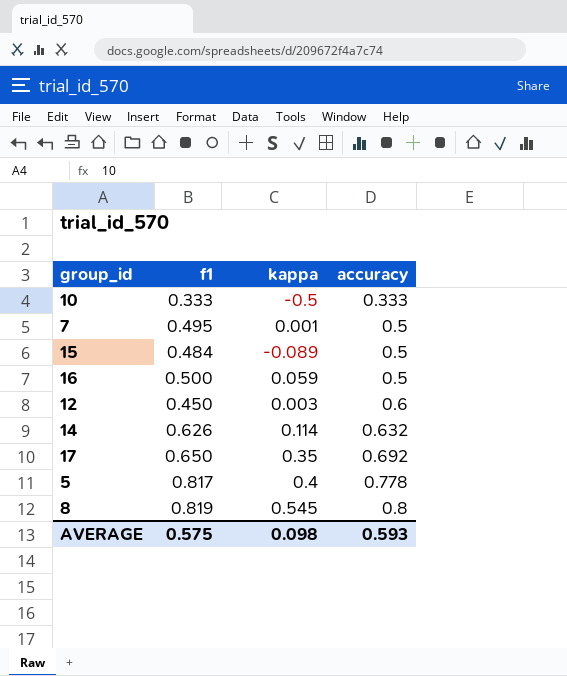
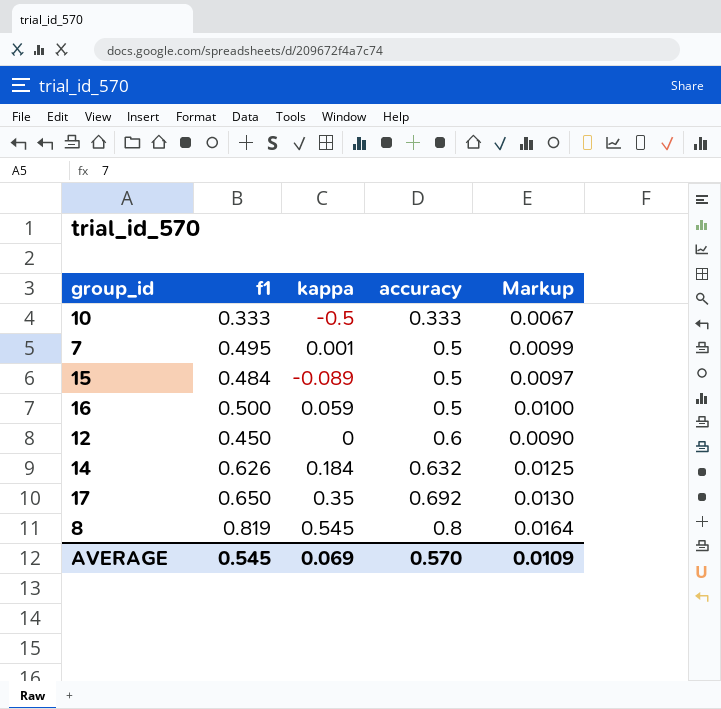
column Markup | formula: none -> [f1] * 0.02
row 5: 0.817 | 0.4 | 0.778 -> none
12 | kappa: 0.003 -> 0
14 | kappa: 0.114 -> 0.184
AVERAGE | f1: 0.575 -> 0.545
AVERAGE | kappa: 0.098 -> 0.069
AVERAGE | accuracy: 0.593 -> 0.570

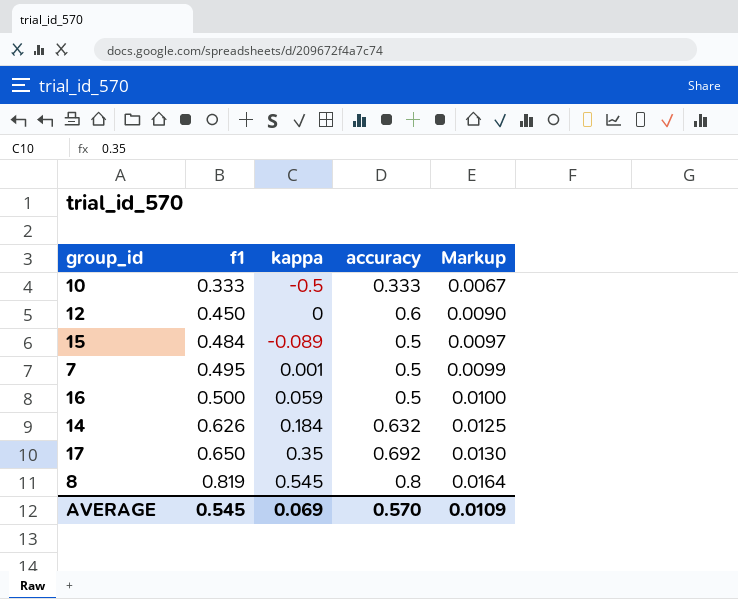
row order: accuracy ascending -> f1 ascending

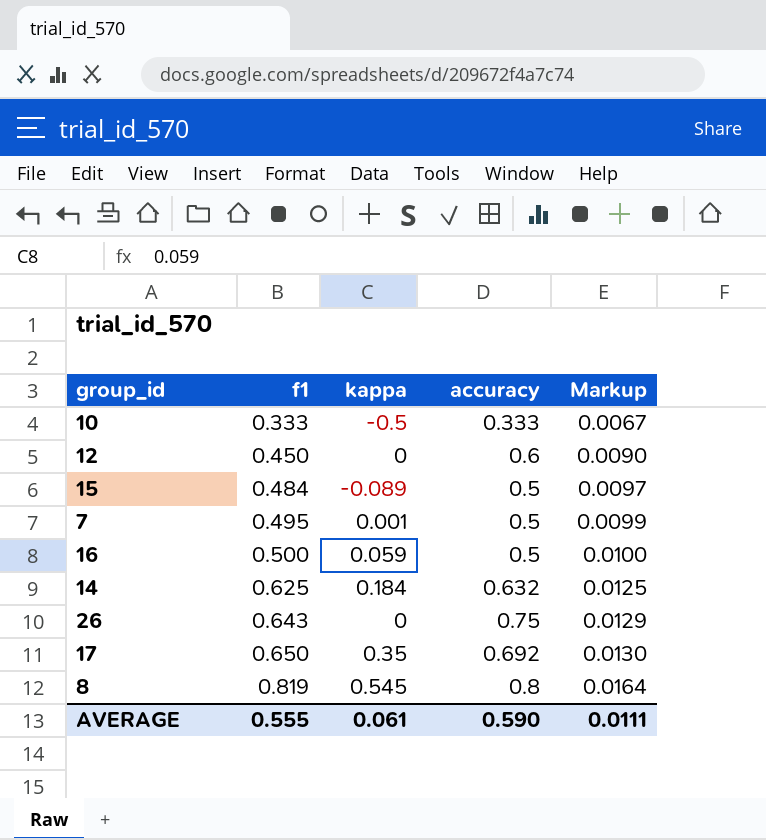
14 | f1: 0.626 -> 0.625
row 26: none -> 0.643 | 0 | 0.75 | 0.0129
AVERAGE | f1: 0.545 -> 0.555
AVERAGE | kappa: 0.069 -> 0.061
AVERAGE | accuracy: 0.570 -> 0.590
AVERAGE | Markup: 0.0109 -> 0.0111

